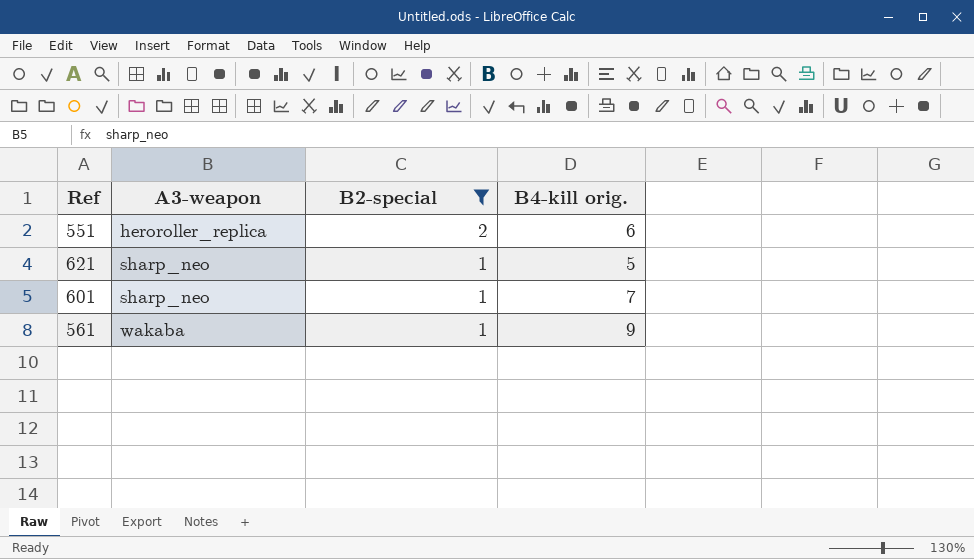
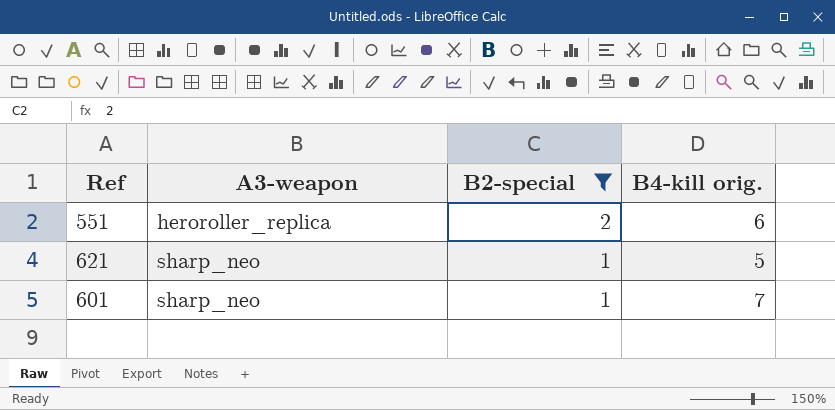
row 561: wakaba | 1 | 9 -> none

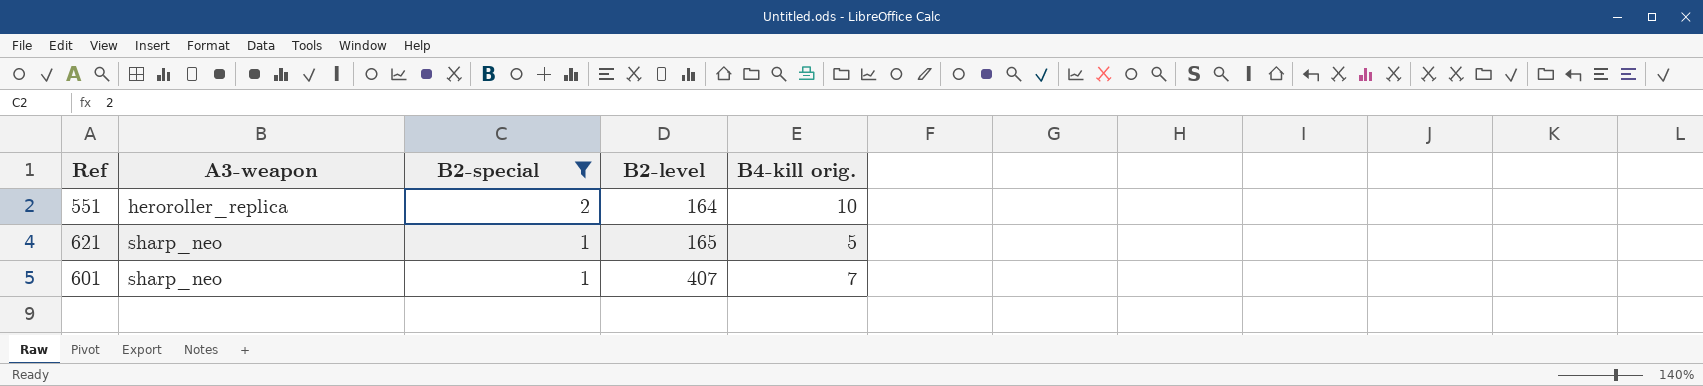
column B2-level | position: none -> 4
551 | B4-kill orig.: 6 -> 10

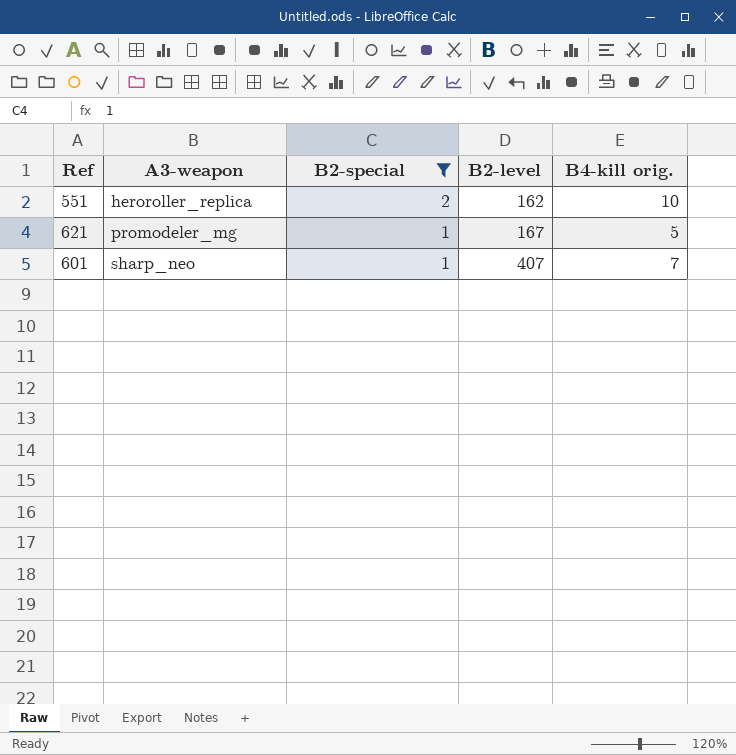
551 | B2-level: 164 -> 162
621 | A3-weapon: sharp_neo -> promodeler_mg
621 | B2-level: 165 -> 167

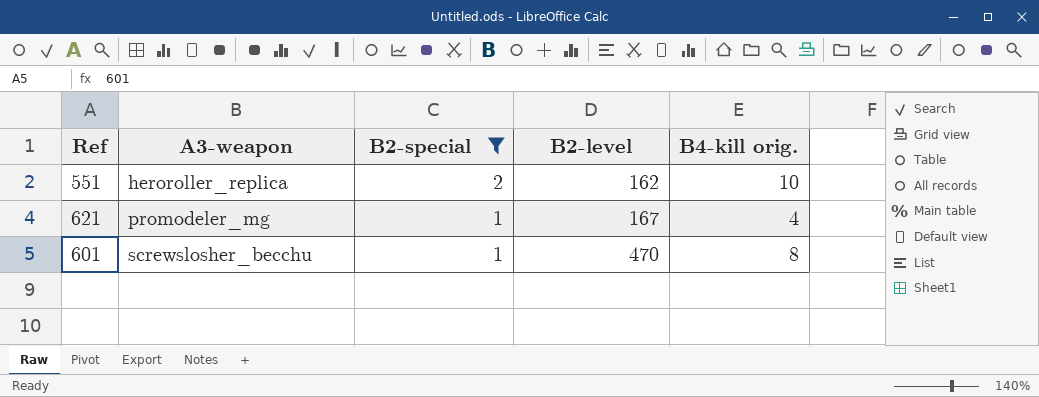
621 | B4-kill orig.: 5 -> 4
601 | A3-weapon: sharp_neo -> screwslosher_becchu
601 | B2-level: 407 -> 470
601 | B4-kill orig.: 7 -> 8

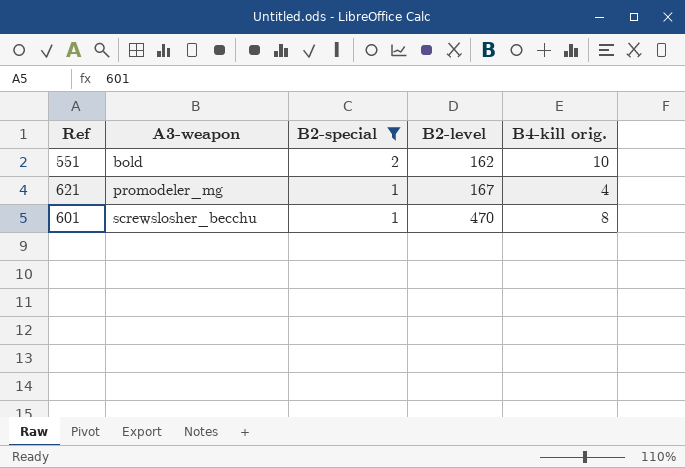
551 | A3-weapon: heroroller_replica -> bold

